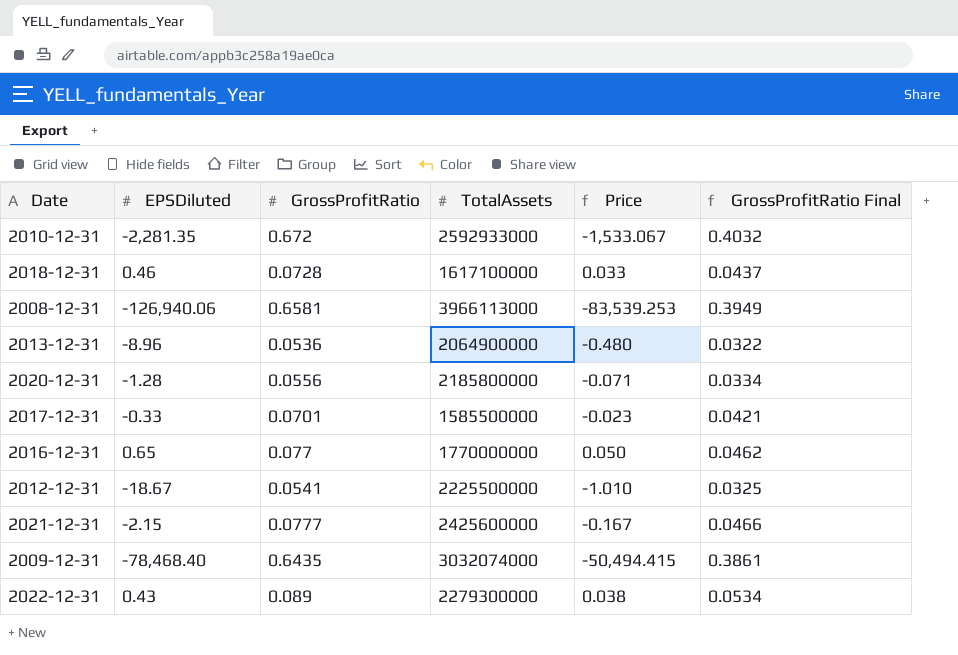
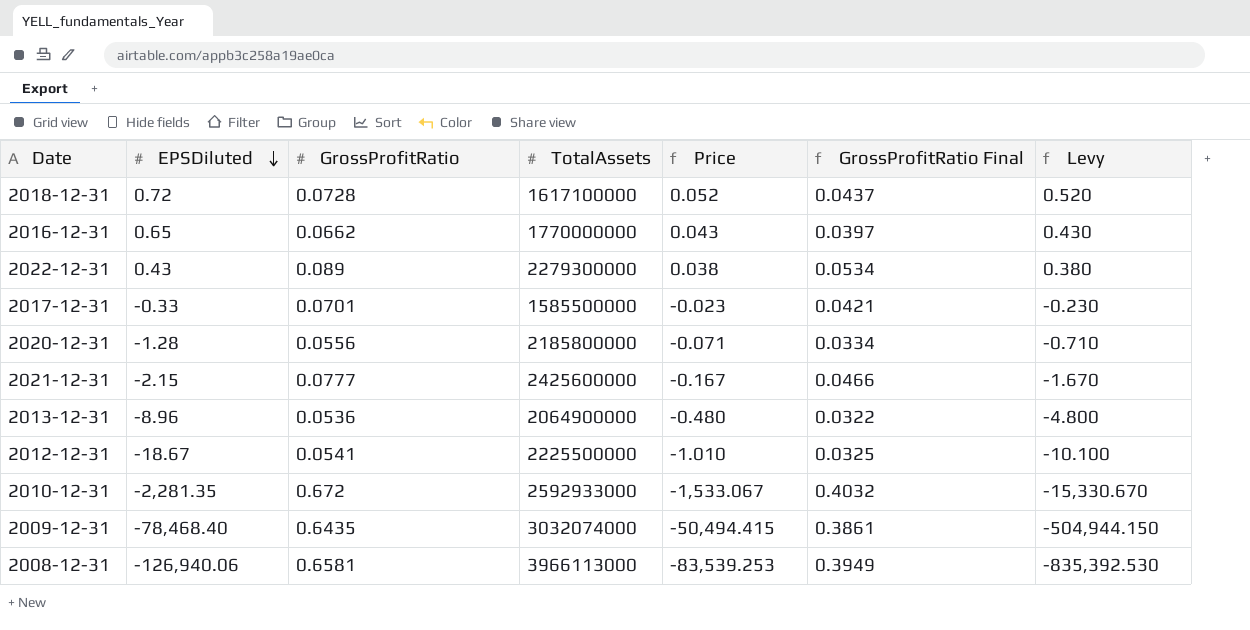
row order: none -> EPSDiluted descending
column Levy | formula: none -> [Price] * 10
2018-12-31 | EPSDiluted: 0.46 -> 0.72
2018-12-31 | Price: 0.033 -> 0.052
2016-12-31 | GrossProfitRatio: 0.077 -> 0.0662
2016-12-31 | Price: 0.050 -> 0.043
2016-12-31 | GrossProfitRatio Final: 0.0462 -> 0.0397

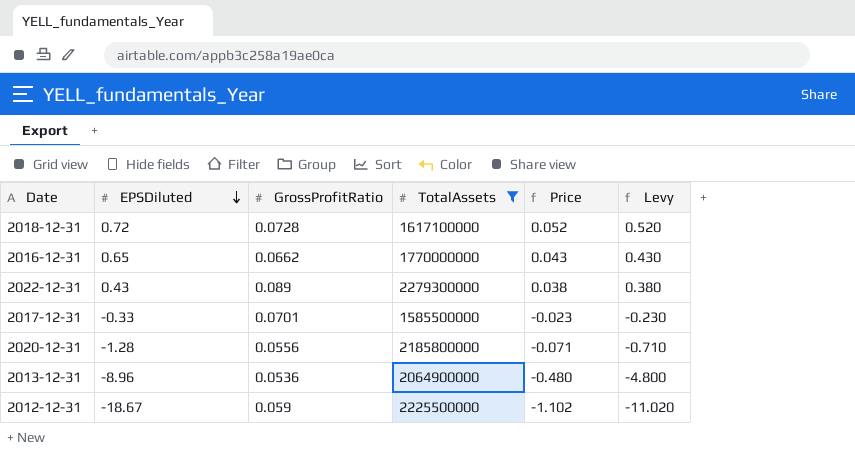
filter: none -> TotalAssets <= 2279300000
column GrossProfitRatio Final | formula: [GrossProfitRatio] * 0.6 -> none
2012-12-31 | GrossProfitRatio: 0.0541 -> 0.059
2012-12-31 | Price: -1.010 -> -1.102
2012-12-31 | Levy: -10.100 -> -11.020

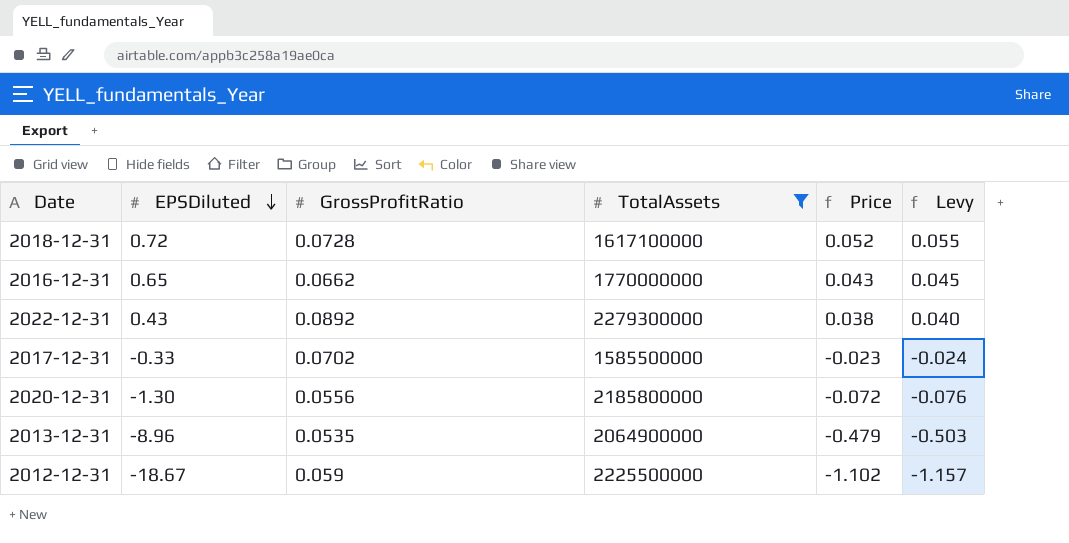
column Levy | formula: [Price] * 10 -> [Price] * 1.05
2022-12-31 | GrossProfitRatio: 0.089 -> 0.0892
2017-12-31 | GrossProfitRatio: 0.0701 -> 0.0702
2020-12-31 | EPSDiluted: -1.28 -> -1.30
2020-12-31 | Price: -0.071 -> -0.072
2013-12-31 | GrossProfitRatio: 0.0536 -> 0.0535
2013-12-31 | Price: -0.480 -> -0.479

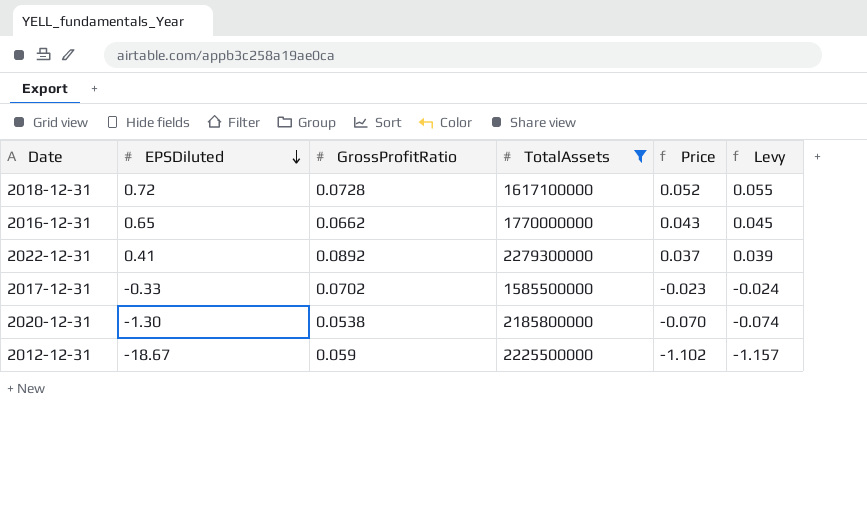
row 2013-12-31: -8.96 | 0.0535 | 2064900000 | -0.479 | -0.503 -> none
2022-12-31 | EPSDiluted: 0.43 -> 0.41
2022-12-31 | Price: 0.038 -> 0.037
2022-12-31 | Levy: 0.040 -> 0.039
2020-12-31 | GrossProfitRatio: 0.0556 -> 0.0538
2020-12-31 | Price: -0.072 -> -0.070
2020-12-31 | Levy: -0.076 -> -0.074

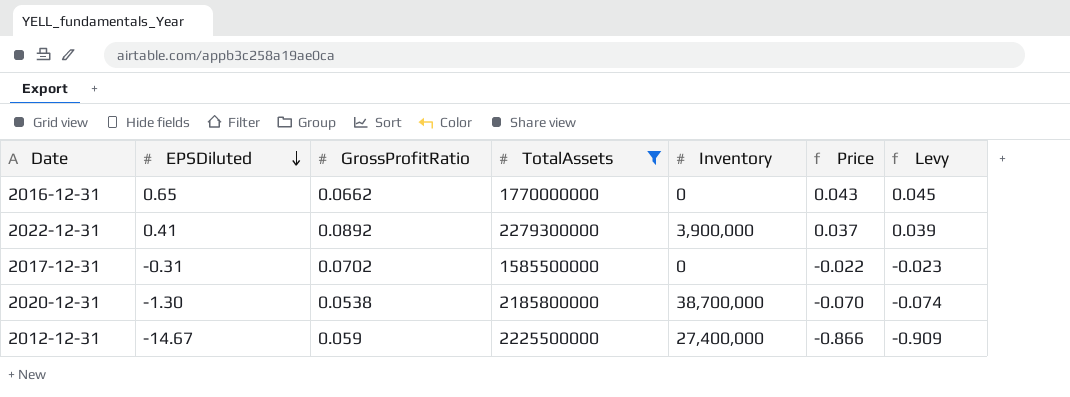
column Inventory | position: none -> 5
row 2018-12-31: 0.72 | 0.0728 | 1617100000 | 0.052 | 0.055 -> none
2017-12-31 | EPSDiluted: -0.33 -> -0.31
2017-12-31 | Price: -0.023 -> -0.022
2017-12-31 | Levy: -0.024 -> -0.023
2012-12-31 | EPSDiluted: -18.67 -> -14.67
2012-12-31 | Price: -1.102 -> -0.866
2012-12-31 | Levy: -1.157 -> -0.909

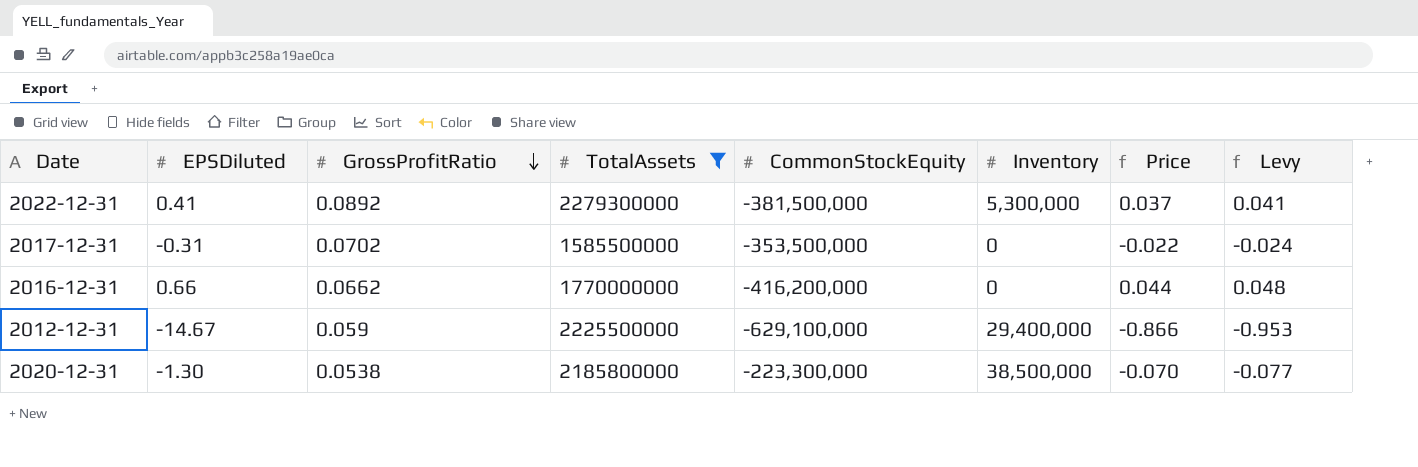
row order: EPSDiluted descending -> GrossProfitRatio descending
column CommonStockEquity | position: none -> 5
column Levy | formula: [Price] * 1.05 -> [Price] * 1.1
2022-12-31 | Inventory: 3,900,000 -> 5,300,000
2016-12-31 | EPSDiluted: 0.65 -> 0.66
2016-12-31 | Price: 0.043 -> 0.044
2012-12-31 | Inventory: 27,400,000 -> 29,400,000
2020-12-31 | Inventory: 38,700,000 -> 38,500,000

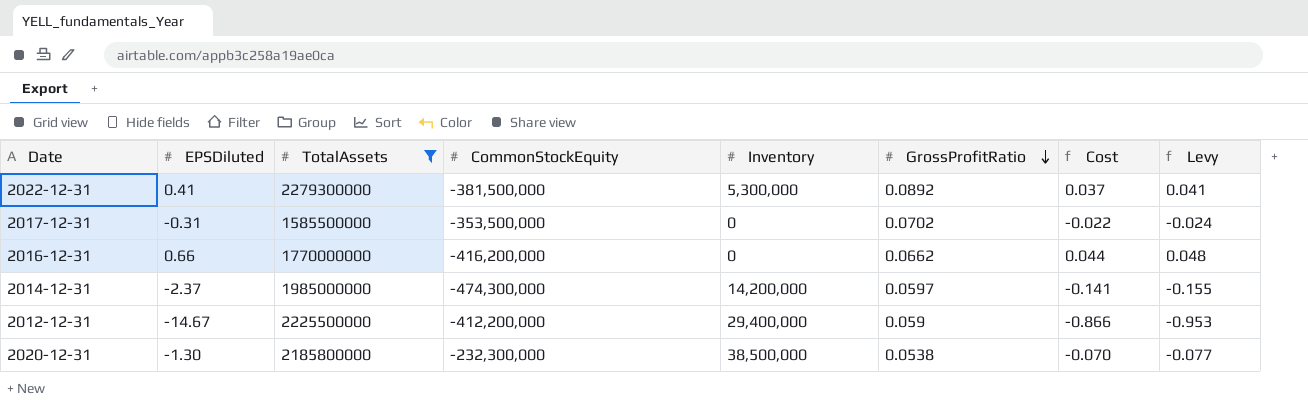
column GrossProfitRatio | position: 3 -> 6
column name: Price -> Cost
row 2014-12-31: none -> -2.37 | 1985000000 | -474,300,000 | 14,200,000 | 0.0597 | -0.141 | -0.155
2012-12-31 | CommonStockEquity: -629,100,000 -> -412,200,000
2020-12-31 | CommonStockEquity: -223,300,000 -> -232,300,000

